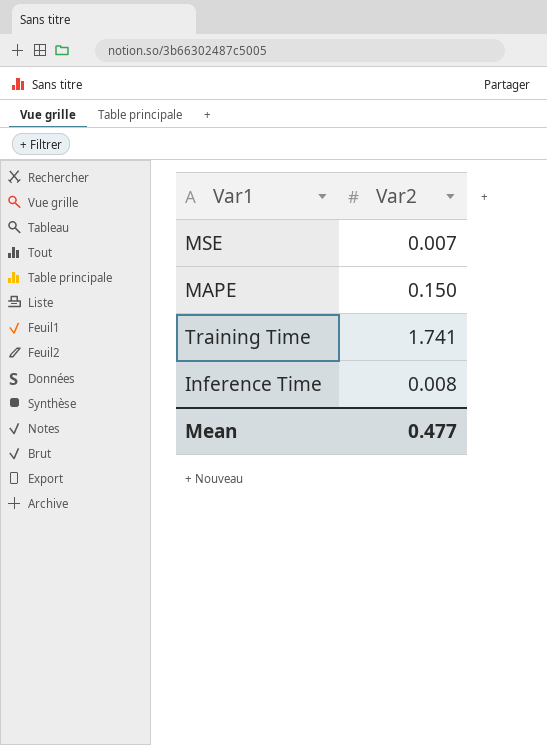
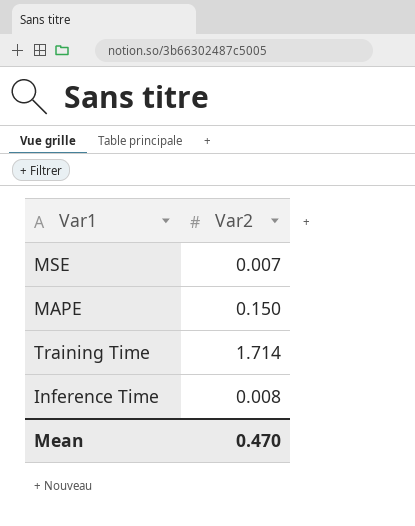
Training Time | Var2: 1.741 -> 1.714
Mean | Var2: 0.477 -> 0.470

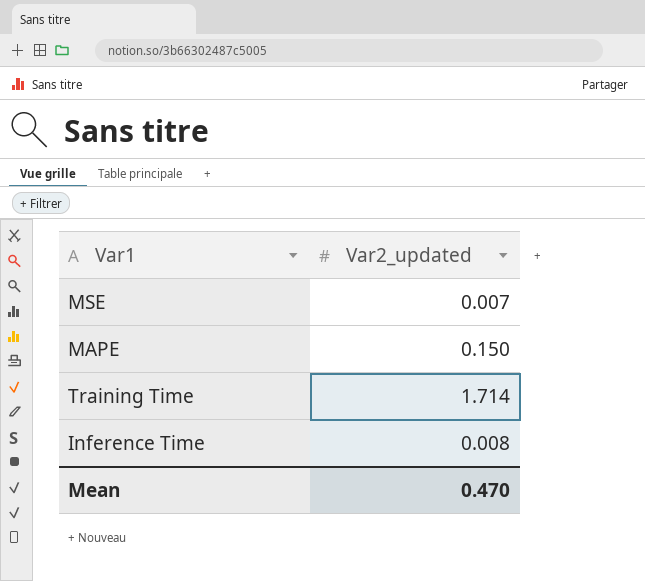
column name: Var2 -> Var2_updated

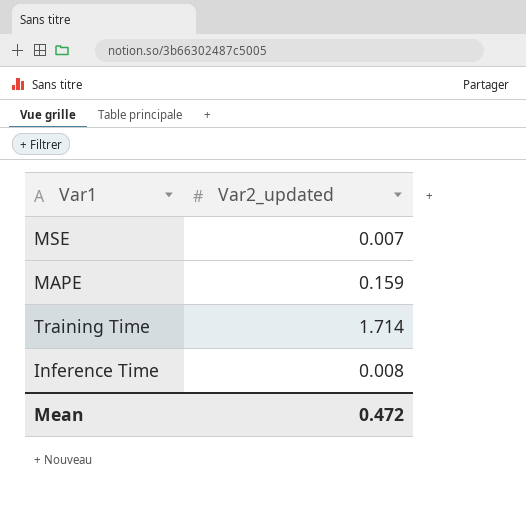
MAPE | Var2_updated: 0.150 -> 0.159
Mean | Var2_updated: 0.470 -> 0.472

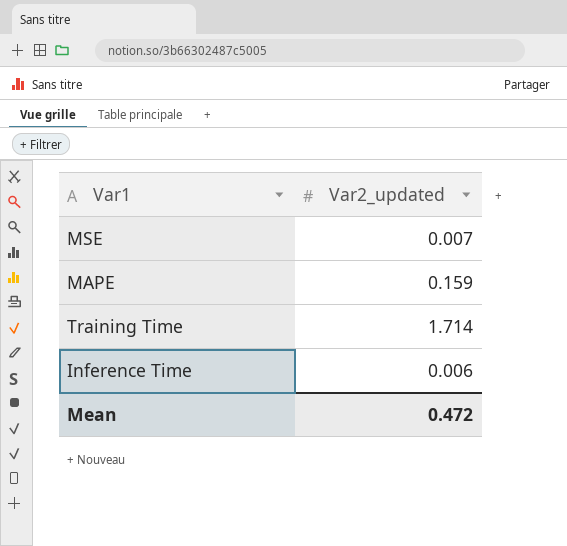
Inference Time | Var2_updated: 0.008 -> 0.006

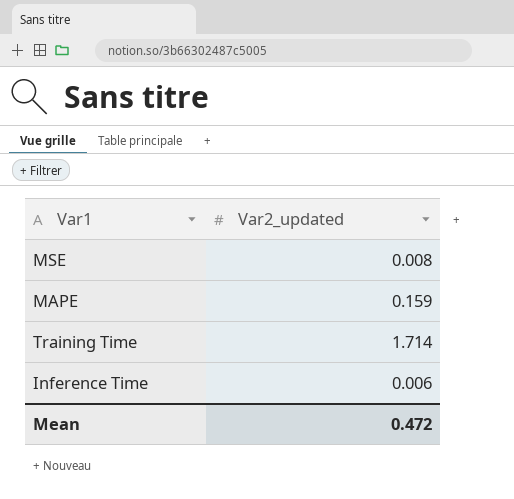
MSE | Var2_updated: 0.007 -> 0.008

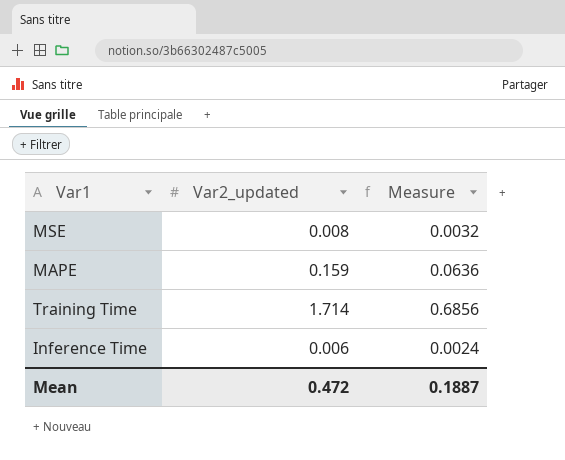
column Measure | formula: none -> [Var2_updated] * 0.4

